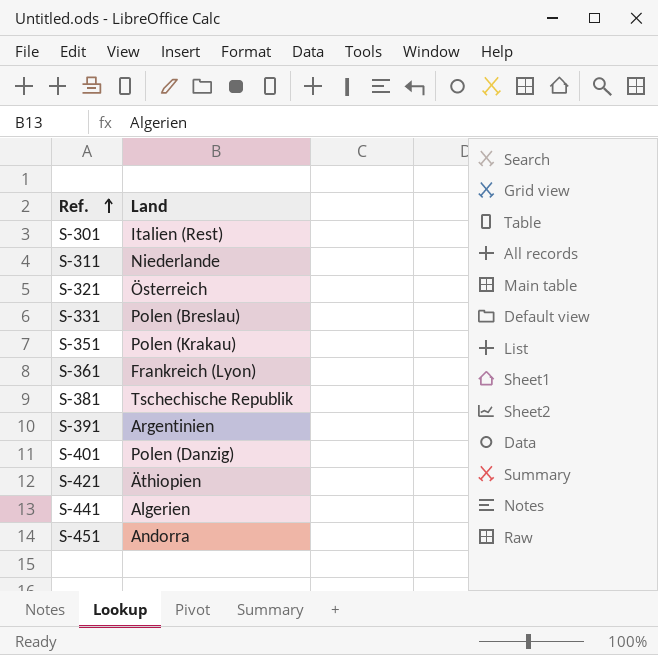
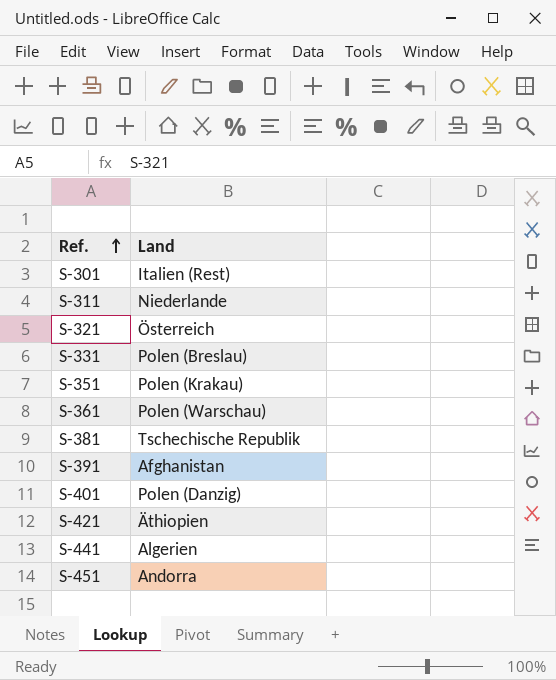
S-361 | Land: Frankreich (Lyon) -> Polen (Warschau)
S-391 | Land: Argentinien -> Afghanistan

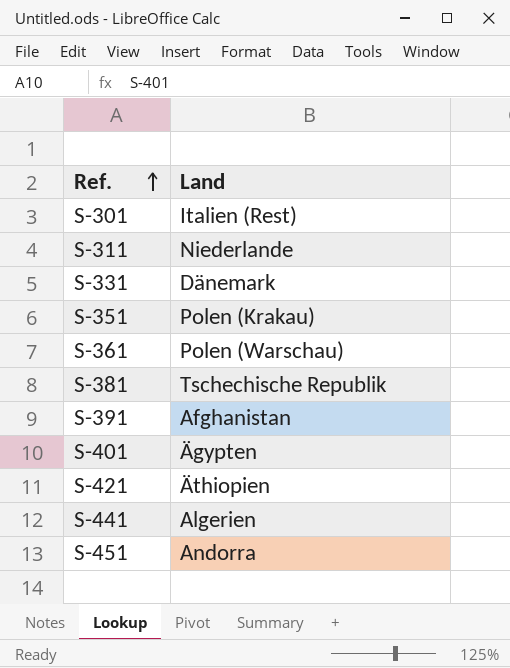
row S-321: Österreich -> none
S-331 | Land: Polen (Breslau) -> Dänemark
S-401 | Land: Polen (Danzig) -> Ägypten

